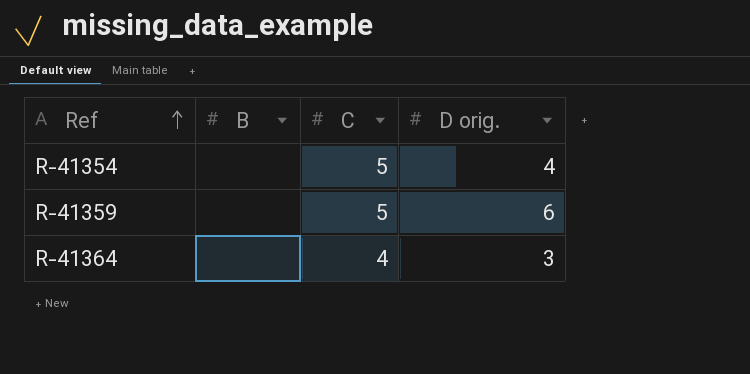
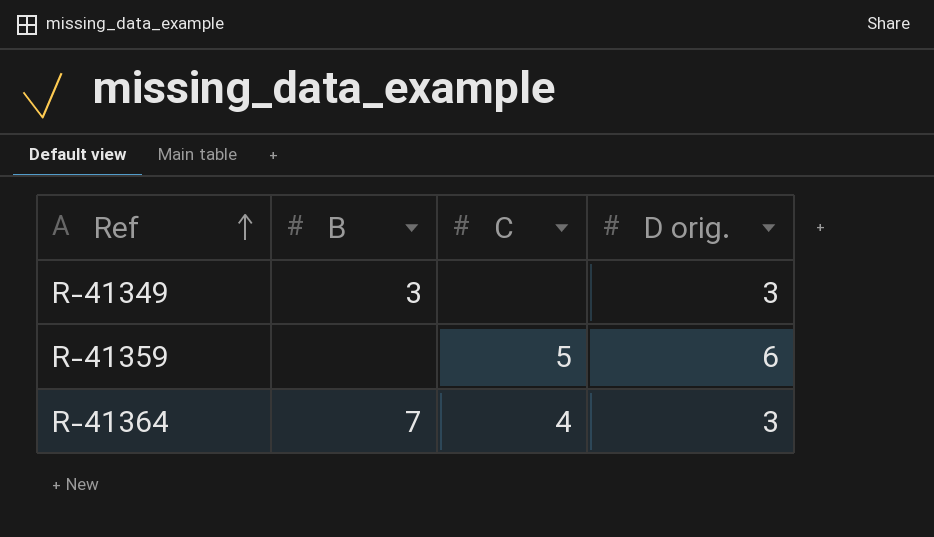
row R-41354: none | 5 | 4 -> none
row R-41349: none -> 3 | none | 3
R-41364 | B: none -> 7

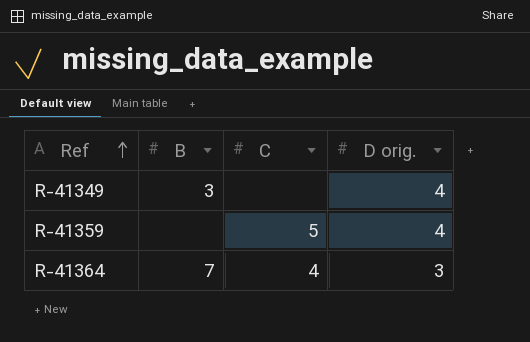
R-41349 | D orig.: 3 -> 4
R-41359 | D orig.: 6 -> 4

